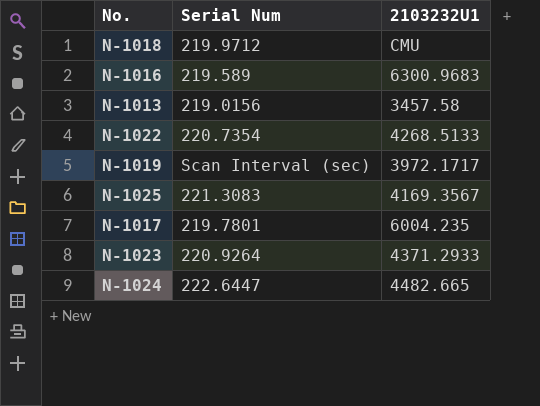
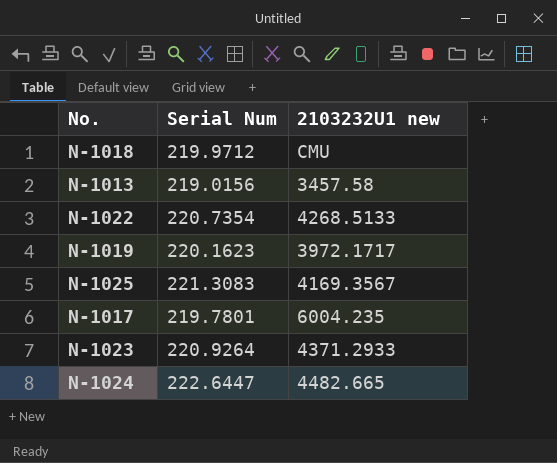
column name: 2103232U1 -> 2103232U1 new
row N-1016: 219.589 | 6300.9683 -> none
N-1019 | Serial Num: Scan Interval (sec) -> 220.1623

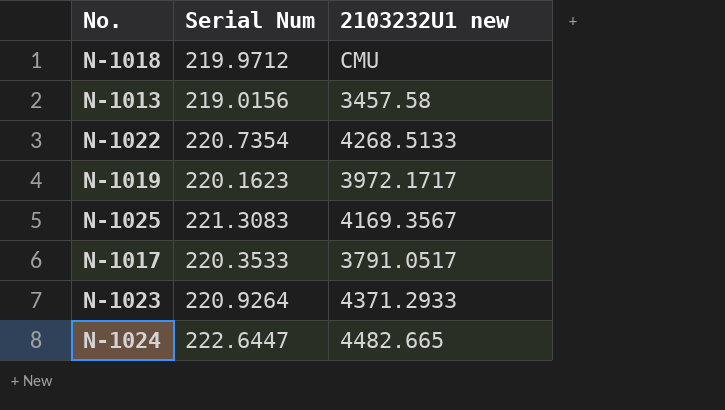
N-1017 | Serial Num: 219.7801 -> 220.3533
N-1017 | 2103232U1 new: 6004.235 -> 3791.0517

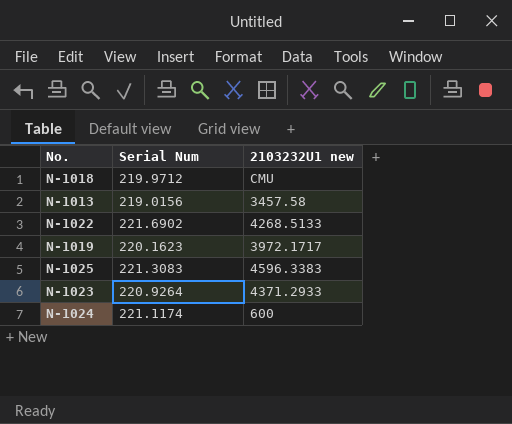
row N-1017: 220.3533 | 3791.0517 -> none
N-1022 | Serial Num: 220.7354 -> 221.6902
N-1025 | 2103232U1 new: 4169.3567 -> 4596.3383
N-1024 | Serial Num: 222.6447 -> 221.1174
N-1024 | 2103232U1 new: 4482.665 -> 600

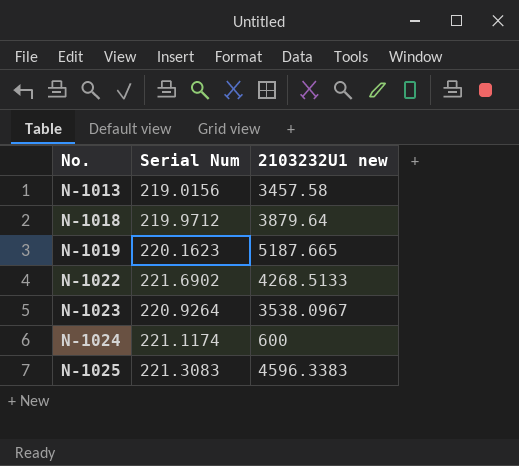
row order: none -> No. ascending
N-1018 | 2103232U1 new: CMU -> 3879.64
N-1019 | 2103232U1 new: 3972.1717 -> 5187.665
N-1023 | 2103232U1 new: 4371.2933 -> 3538.0967

